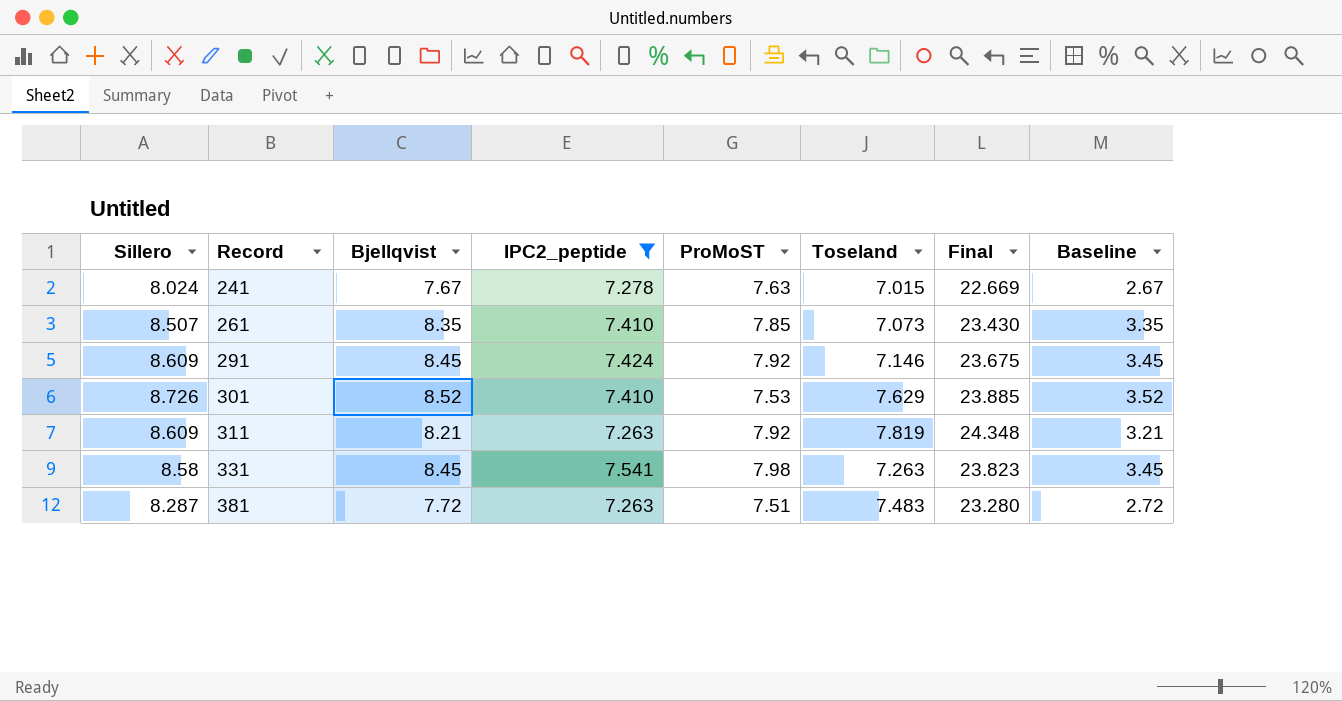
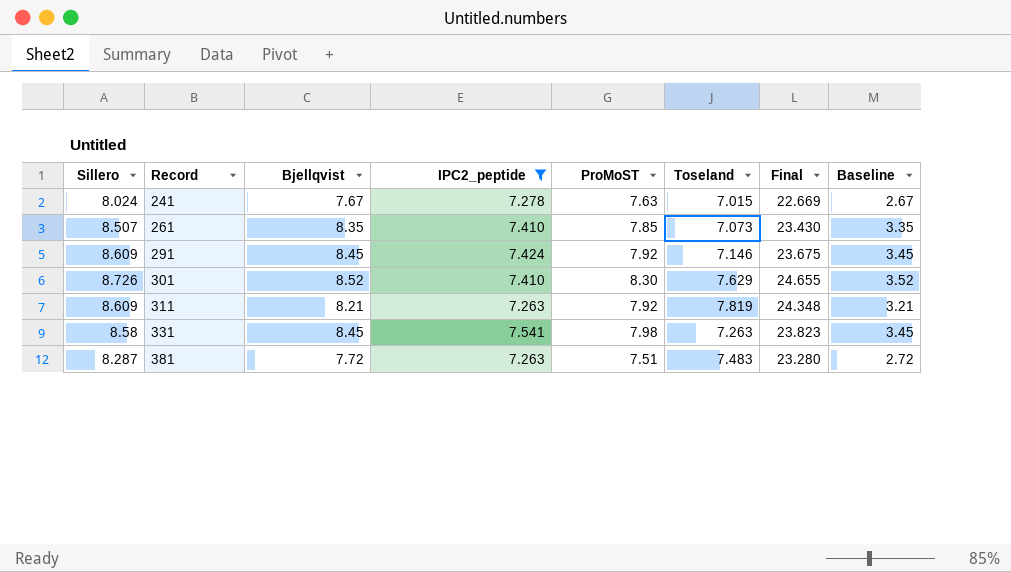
301 | ProMoST: 7.53 -> 8.30
301 | Final: 23.885 -> 24.655

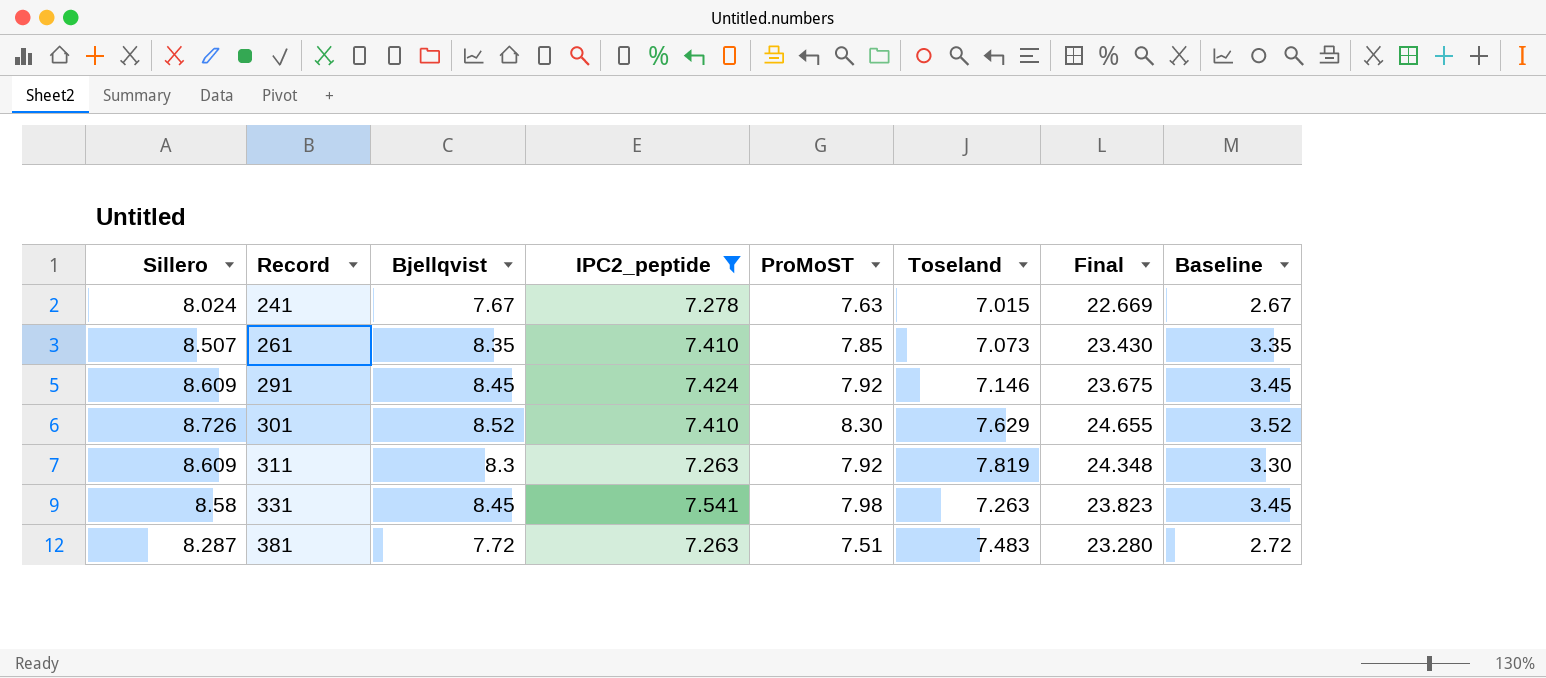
311 | Bjellqvist: 8.21 -> 8.3
311 | Baseline: 3.21 -> 3.30

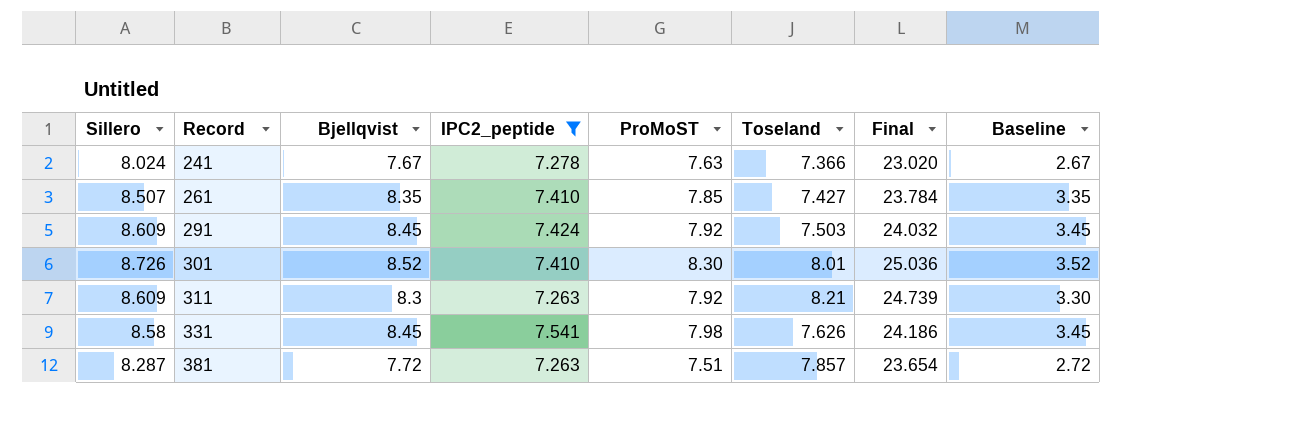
241 | Toseland: 7.015 -> 7.366
241 | Final: 22.669 -> 23.020
261 | Toseland: 7.073 -> 7.427
261 | Final: 23.430 -> 23.784
291 | Toseland: 7.146 -> 7.503
291 | Final: 23.675 -> 24.032
301 | Toseland: 7.629 -> 8.01
301 | Final: 24.655 -> 25.036
311 | Toseland: 7.819 -> 8.21
311 | Final: 24.348 -> 24.739
331 | Toseland: 7.263 -> 7.626
331 | Final: 23.823 -> 24.186
381 | Toseland: 7.483 -> 7.857
381 | Final: 23.280 -> 23.654

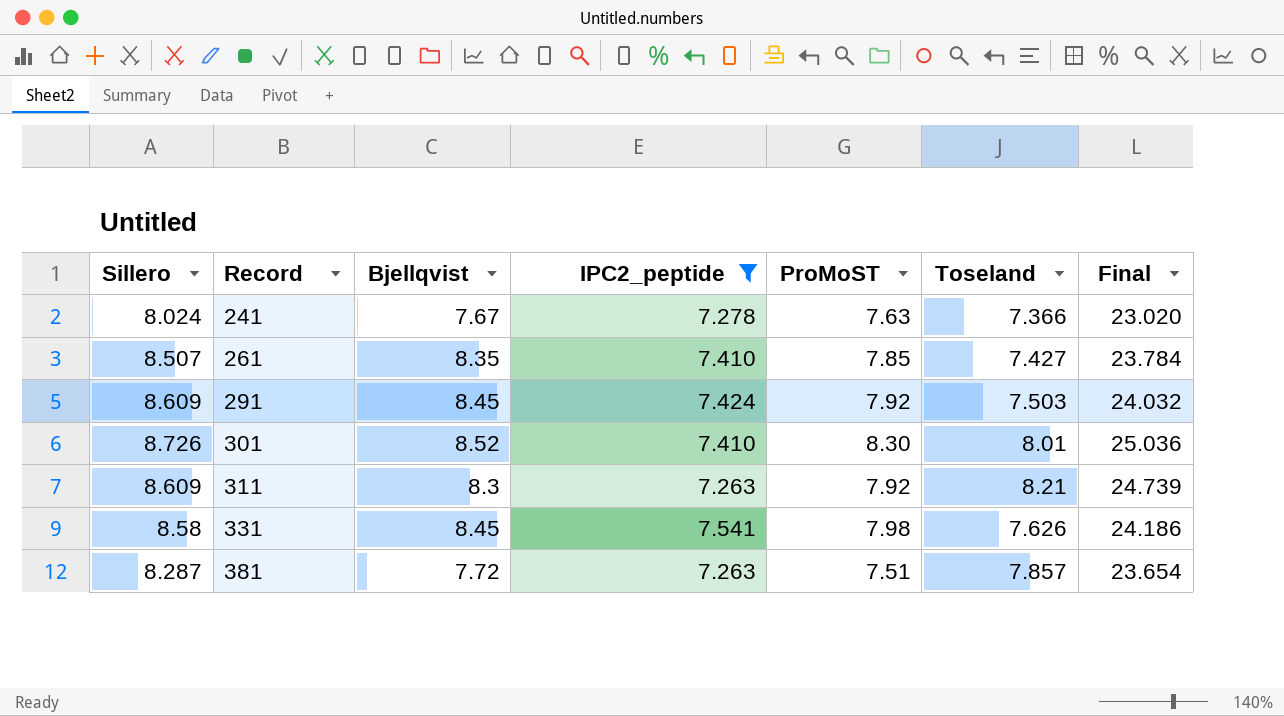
column Baseline | formula: [Bjellqvist] - 5 -> none

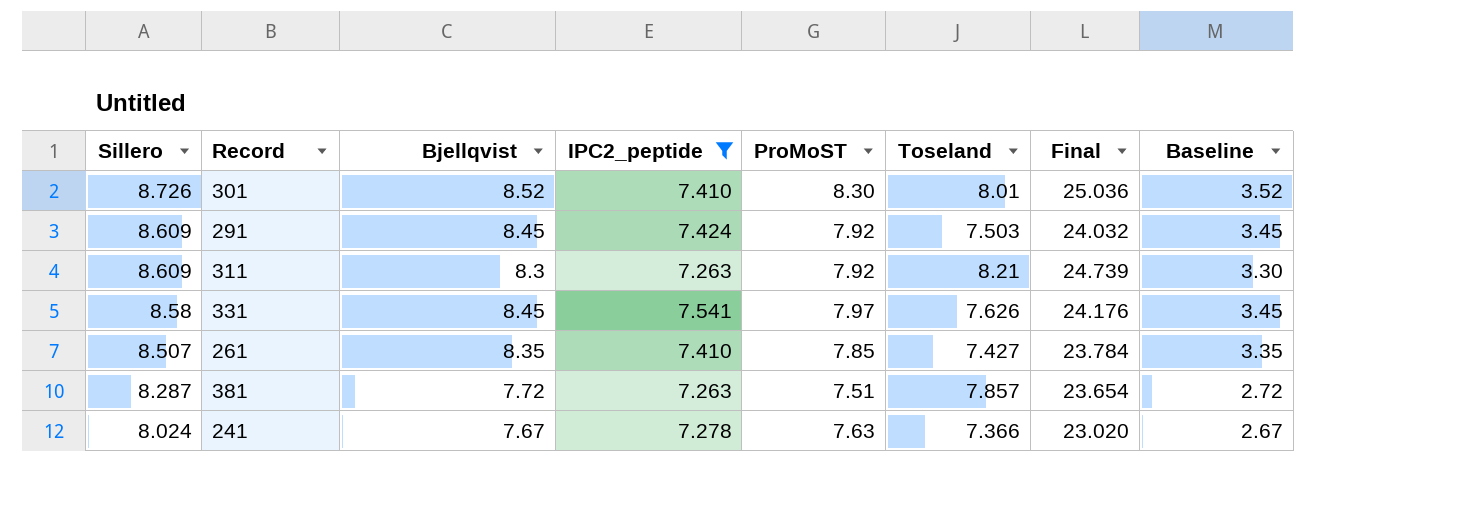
row order: Record ascending -> Sillero descending
column Baseline | formula: none -> [Bjellqvist] - 5
331 | ProMoST: 7.98 -> 7.97
331 | Final: 24.186 -> 24.176

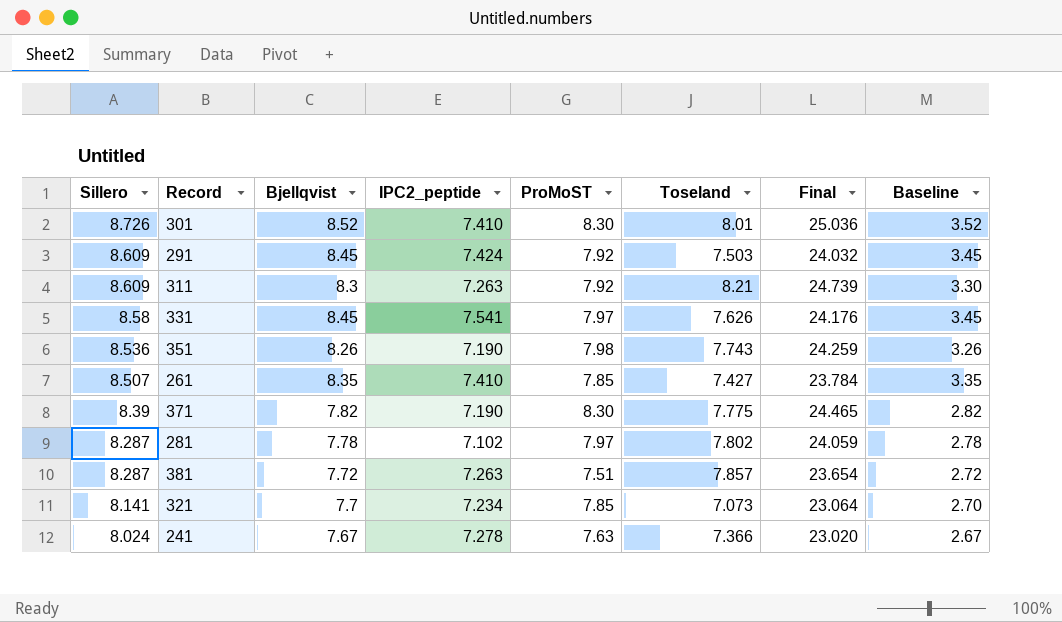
filter: IPC2_peptide >= 7.263 -> none

